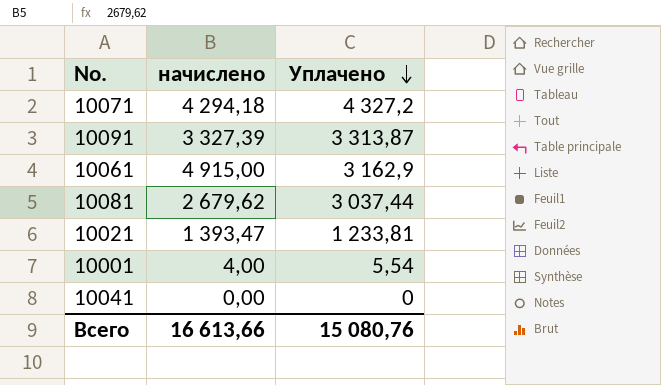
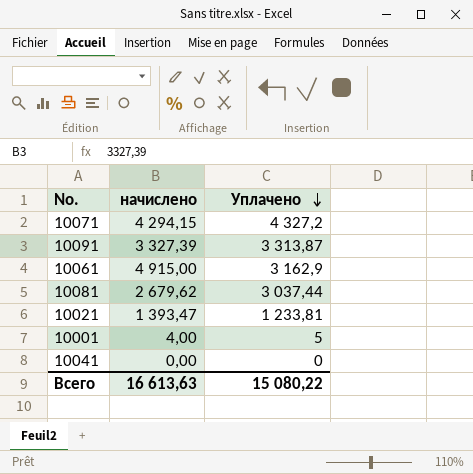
10071 | начислено: 4 294,18 -> 4 294,15
10001 | Уплачено: 5,54 -> 5
Всего | начислено: 16 613,66 -> 16 613,63
Всего | Уплачено: 15 080,76 -> 15 080,22

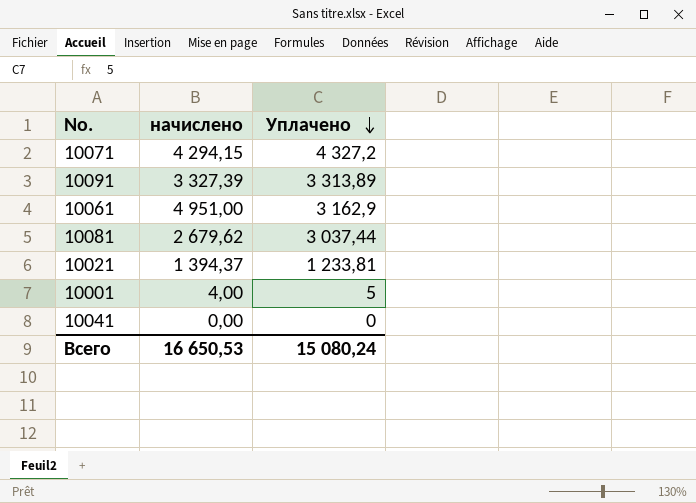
10091 | Уплачено: 3 313,87 -> 3 313,89
10061 | начислено: 4 915,00 -> 4 951,00
10021 | начислено: 1 393,47 -> 1 394,37
Всего | начислено: 16 613,63 -> 16 650,53
Всего | Уплачено: 15 080,22 -> 15 080,24

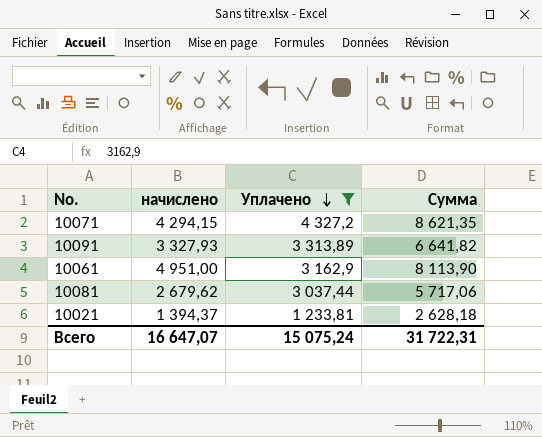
filter: none -> Уплачено >= 1 233,81
column Сумма | formula: none -> [начислено] + [Уплачено]
10091 | начислено: 3 327,39 -> 3 327,93
Всего | начислено: 16 650,53 -> 16 647,07
Всего | Уплачено: 15 080,24 -> 15 075,24

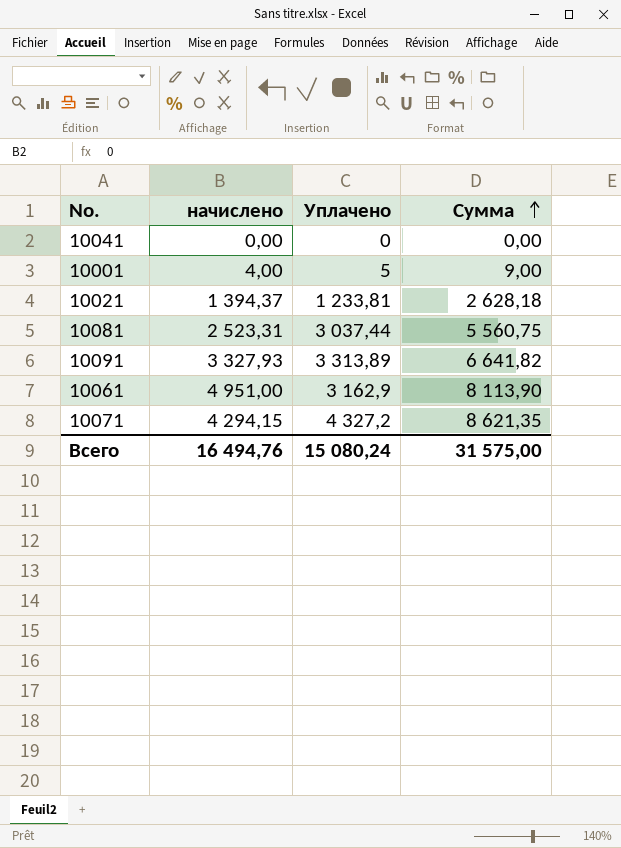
filter: Уплачено >= 1 233,81 -> none
row order: Уплачено descending -> Сумма ascending
10081 | начислено: 2 679,62 -> 2 523,31
10081 | Сумма: 5 717,06 -> 5 560,75
Всего | начислено: 16 647,07 -> 16 494,76
Всего | Уплачено: 15 075,24 -> 15 080,24
Всего | Сумма: 31 722,31 -> 31 575,00

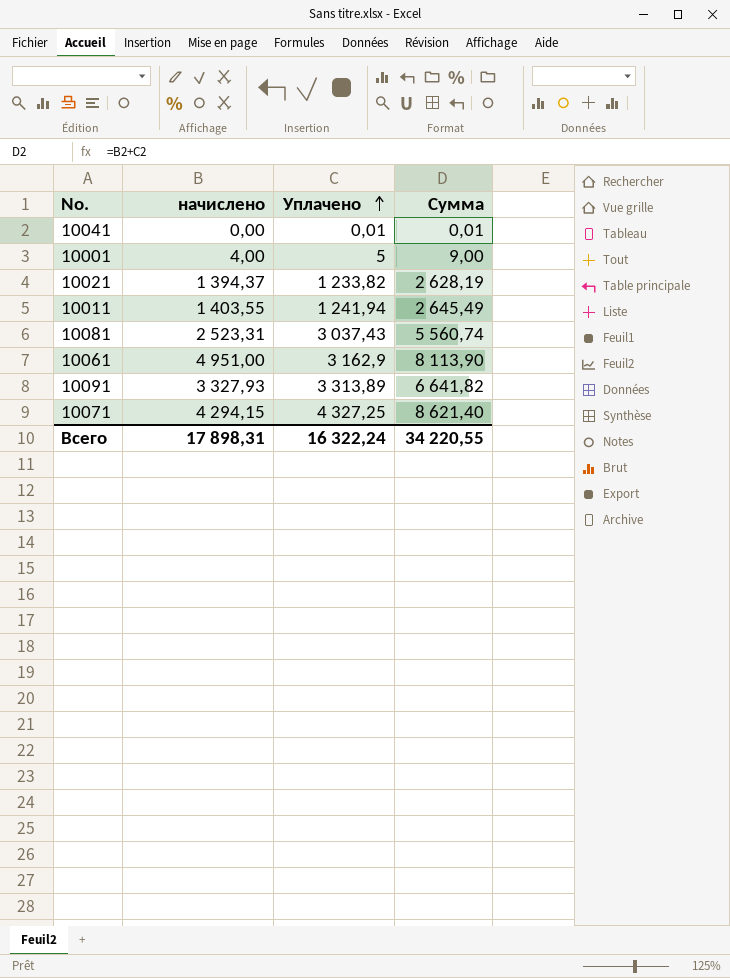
row order: Сумма ascending -> Уплачено ascending
10041 | Уплачено: 0 -> 0,01
10041 | Сумма: 0,00 -> 0,01
10021 | Уплачено: 1 233,81 -> 1 233,82
10021 | Сумма: 2 628,18 -> 2 628,19
row 10011: none -> 1 403,55 | 1 241,94 | 2 645,49
10081 | Уплачено: 3 037,44 -> 3 037,43
10081 | Сумма: 5 560,75 -> 5 560,74
10071 | Уплачено: 4 327,2 -> 4 327,25
10071 | Сумма: 8 621,35 -> 8 621,40
Всего | начислено: 16 494,76 -> 17 898,31
Всего | Уплачено: 15 080,24 -> 16 322,24
Всего | Сумма: 31 575,00 -> 34 220,55

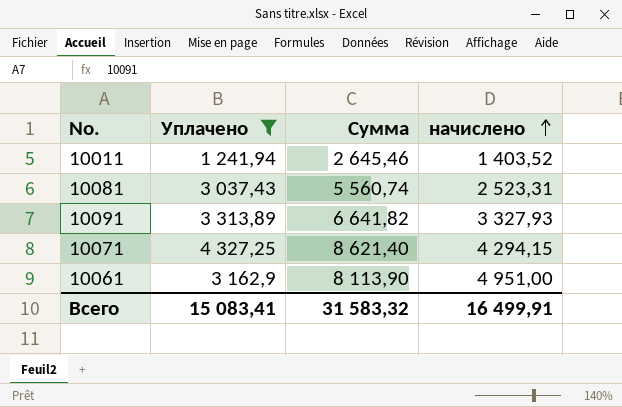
filter: none -> Уплачено >= 1 241,94
row order: Уплачено ascending -> начислено ascending
column начислено | position: 2 -> 4
10011 | Сумма: 2 645,49 -> 2 645,46
10011 | начислено: 1 403,55 -> 1 403,52
Всего | Уплачено: 16 322,24 -> 15 083,41
Всего | Сумма: 34 220,55 -> 31 583,32
Всего | начислено: 17 898,31 -> 16 499,91

